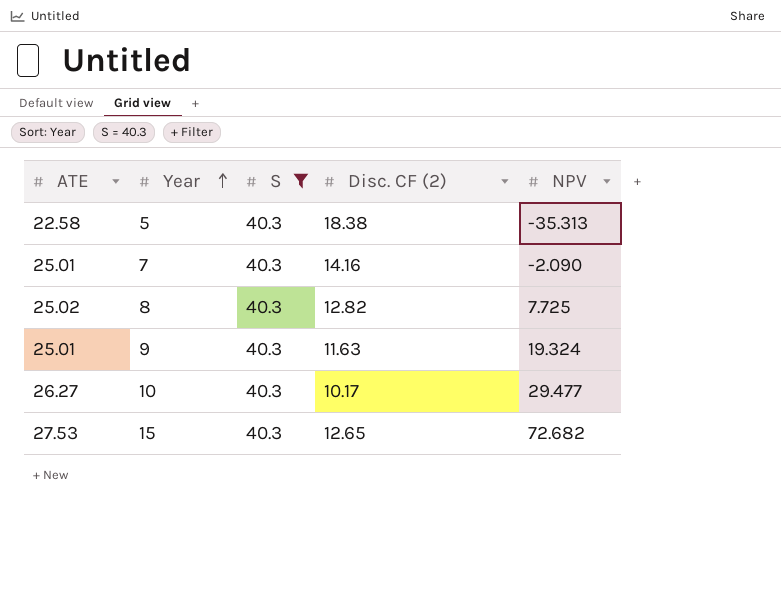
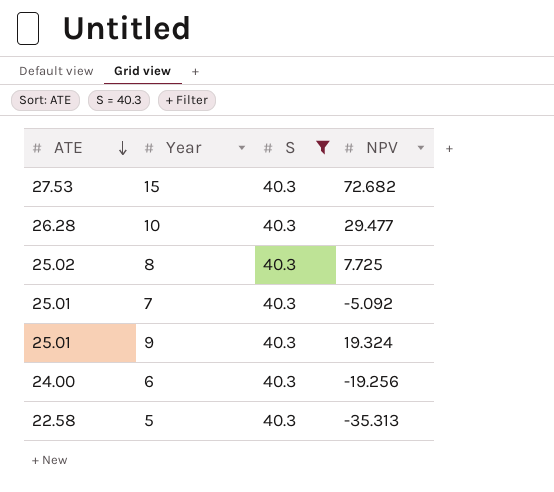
row order: Year ascending -> ATE descending
column Disc. CF (2) | position: 4 -> none
10 | ATE: 26.27 -> 26.28
7 | NPV: -2.090 -> -5.092
row 6: none -> 24.00 | 40.3 | -19.256

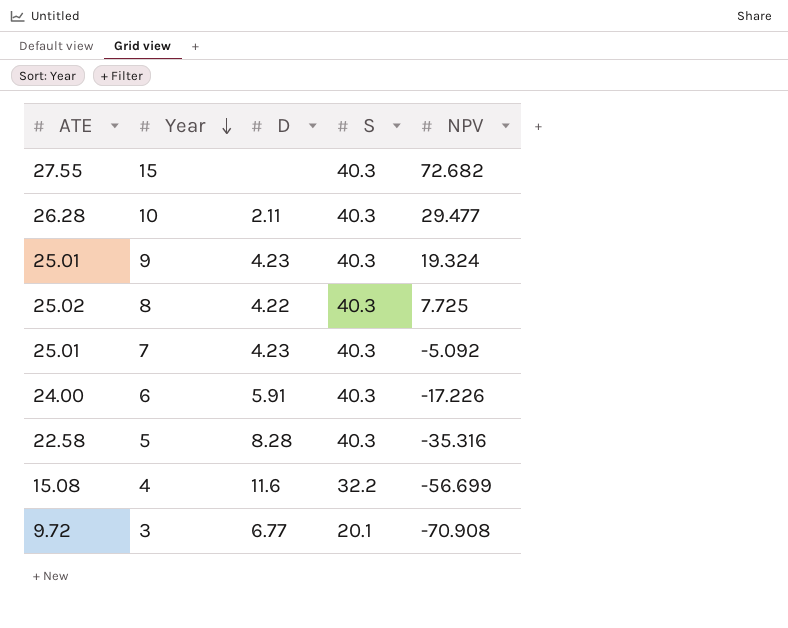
filter: S = 40.3 -> none
row order: ATE descending -> Year descending
column D | position: none -> 3
15 | ATE: 27.53 -> 27.55
6 | NPV: -19.256 -> -17.226
5 | NPV: -35.313 -> -35.316

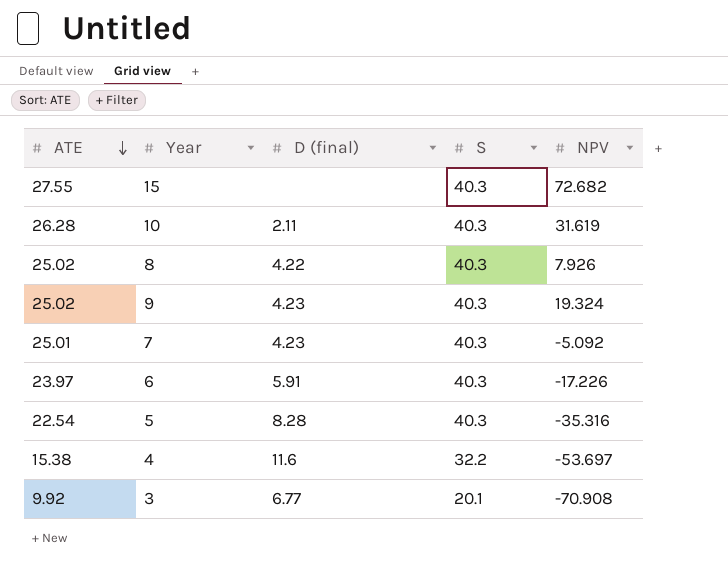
row order: Year descending -> ATE descending
column name: D -> D (final)
10 | NPV: 29.477 -> 31.619
8 | NPV: 7.725 -> 7.926
9 | ATE: 25.01 -> 25.02
6 | ATE: 24.00 -> 23.97
5 | ATE: 22.58 -> 22.54
4 | ATE: 15.08 -> 15.38
4 | NPV: -56.699 -> -53.697
3 | ATE: 9.72 -> 9.92

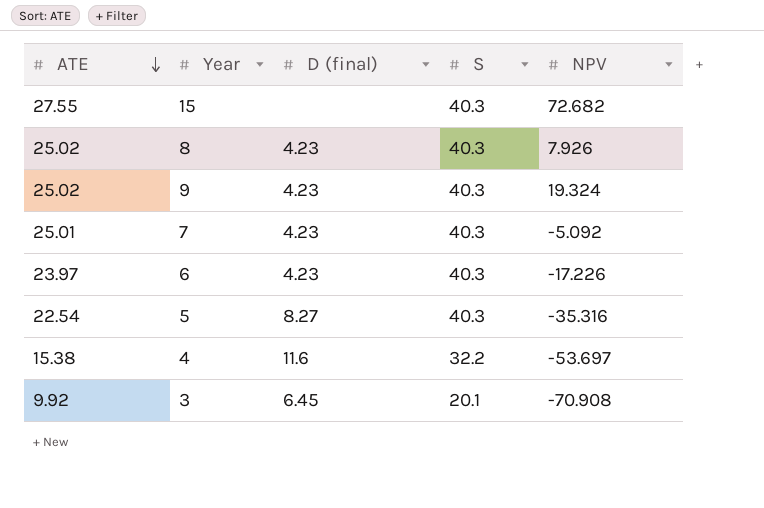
row 10: 26.28 | 2.11 | 40.3 | 31.619 -> none
8 | D (final): 4.22 -> 4.23
6 | D (final): 5.91 -> 4.23
5 | D (final): 8.28 -> 8.27
3 | D (final): 6.77 -> 6.45

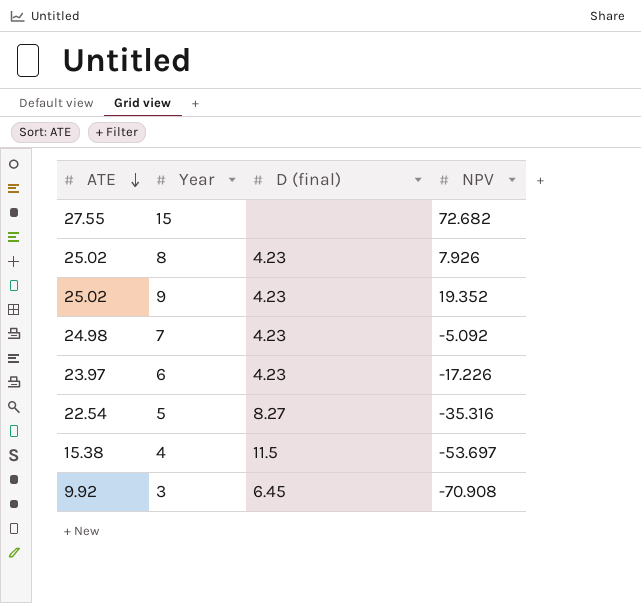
column S | position: 4 -> none
9 | NPV: 19.324 -> 19.352
7 | ATE: 25.01 -> 24.98
4 | D (final): 11.6 -> 11.5

